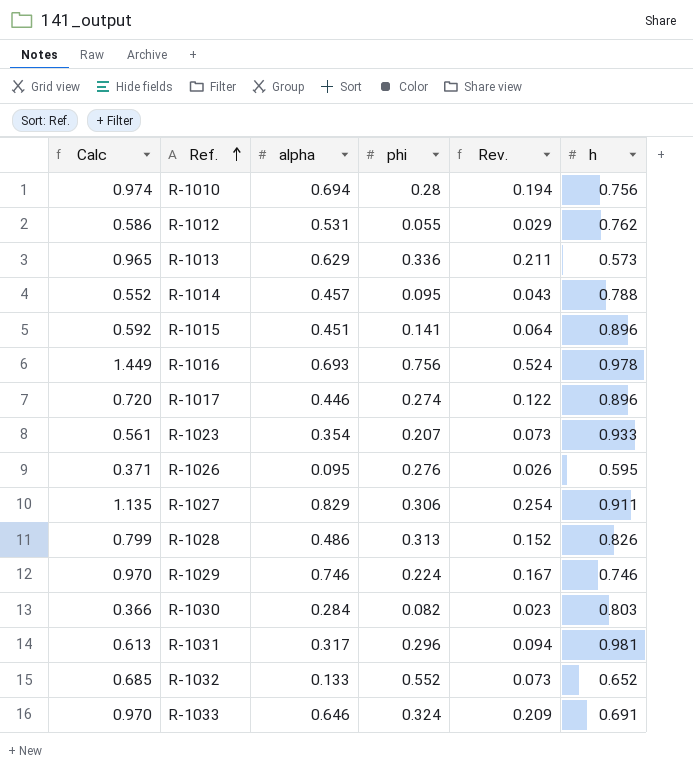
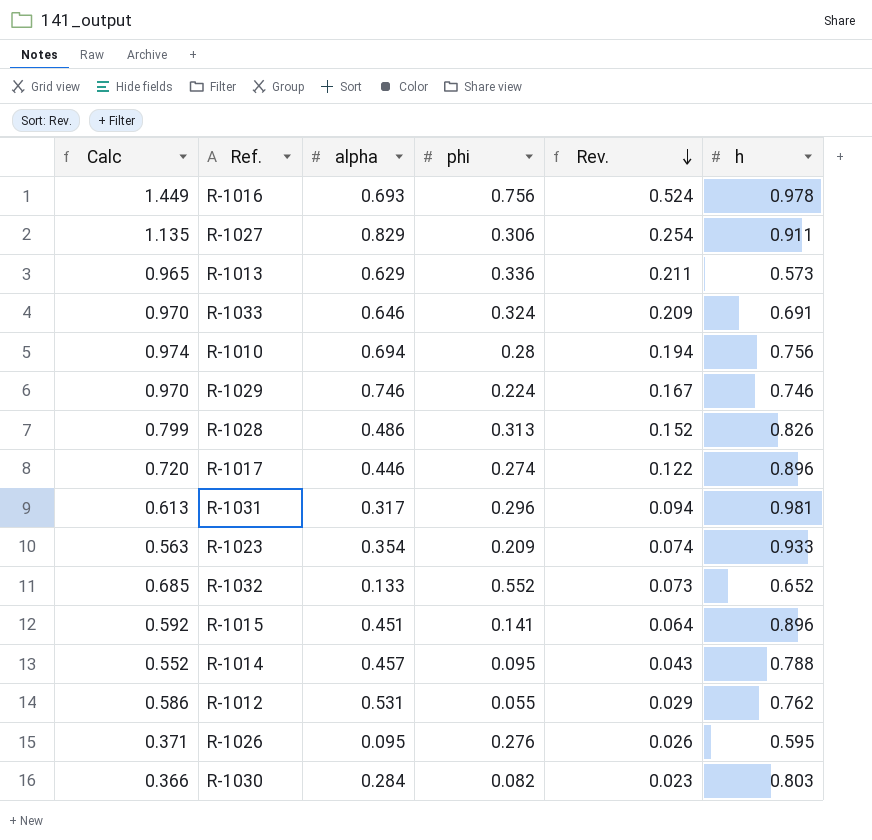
row order: Ref. ascending -> Rev. descending
R-1023 | Calc: 0.561 -> 0.563
R-1023 | phi: 0.207 -> 0.209
R-1023 | Rev.: 0.073 -> 0.074

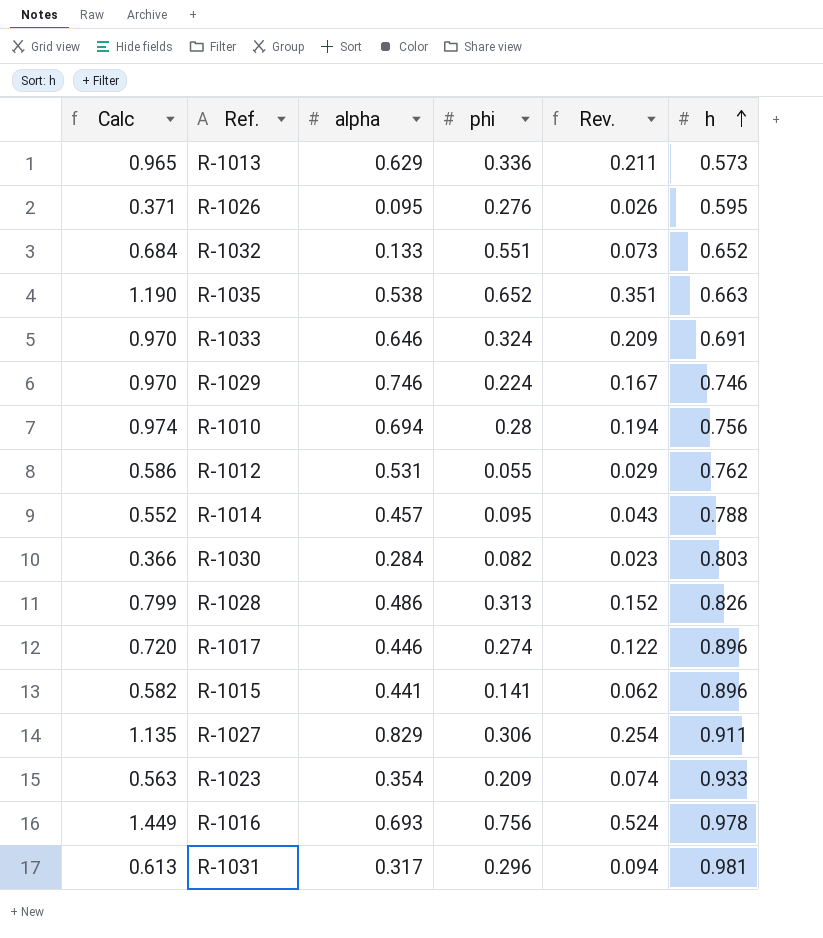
row order: Rev. descending -> h ascending
R-1032 | Calc: 0.685 -> 0.684
R-1032 | phi: 0.552 -> 0.551
row R-1035: none -> 1.190 | 0.538 | 0.652 | 0.351 | 0.663
R-1015 | Calc: 0.592 -> 0.582
R-1015 | alpha: 0.451 -> 0.441
R-1015 | Rev.: 0.064 -> 0.062

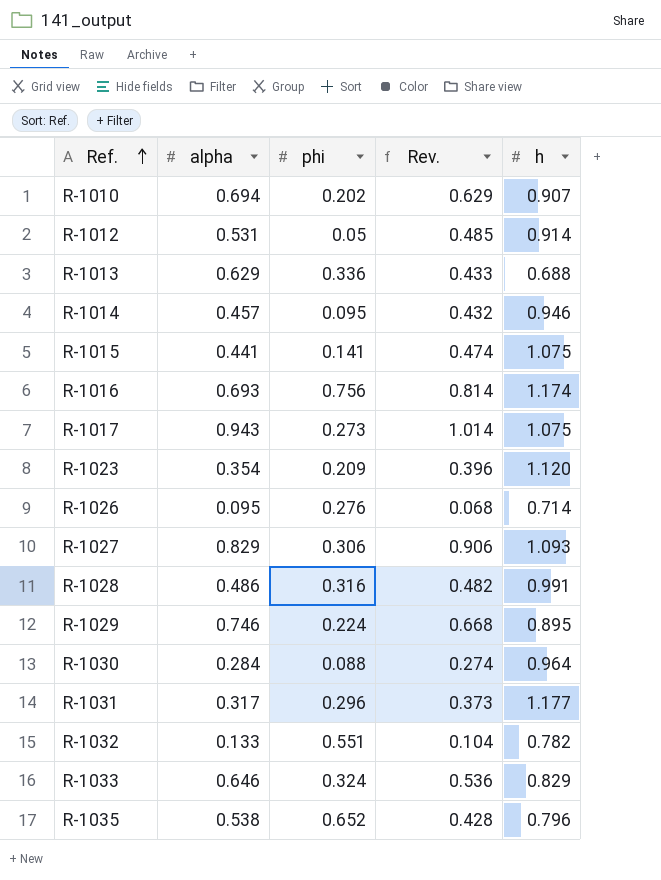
row order: h ascending -> Ref. ascending
column Calc | formula: [alpha] + [phi] -> none
column Rev. | formula: [alpha] * [phi] -> [alpha] * [h]
R-1010 | phi: 0.28 -> 0.202
R-1010 | h: 0.756 -> 0.907
R-1012 | phi: 0.055 -> 0.05
R-1012 | h: 0.762 -> 0.914
R-1013 | h: 0.573 -> 0.688
R-1014 | h: 0.788 -> 0.946
R-1015 | h: 0.896 -> 1.075
R-1016 | h: 0.978 -> 1.174
R-1017 | alpha: 0.446 -> 0.943
R-1017 | phi: 0.274 -> 0.273
R-1017 | h: 0.896 -> 1.075
R-1023 | h: 0.933 -> 1.120
R-1026 | h: 0.595 -> 0.714
R-1027 | h: 0.911 -> 1.093
R-1028 | phi: 0.313 -> 0.316
R-1028 | h: 0.826 -> 0.991
R-1029 | h: 0.746 -> 0.895
R-1030 | phi: 0.082 -> 0.088
R-1030 | h: 0.803 -> 0.964
R-1031 | h: 0.981 -> 1.177
R-1032 | h: 0.652 -> 0.782
R-1033 | h: 0.691 -> 0.829
R-1035 | h: 0.663 -> 0.796

